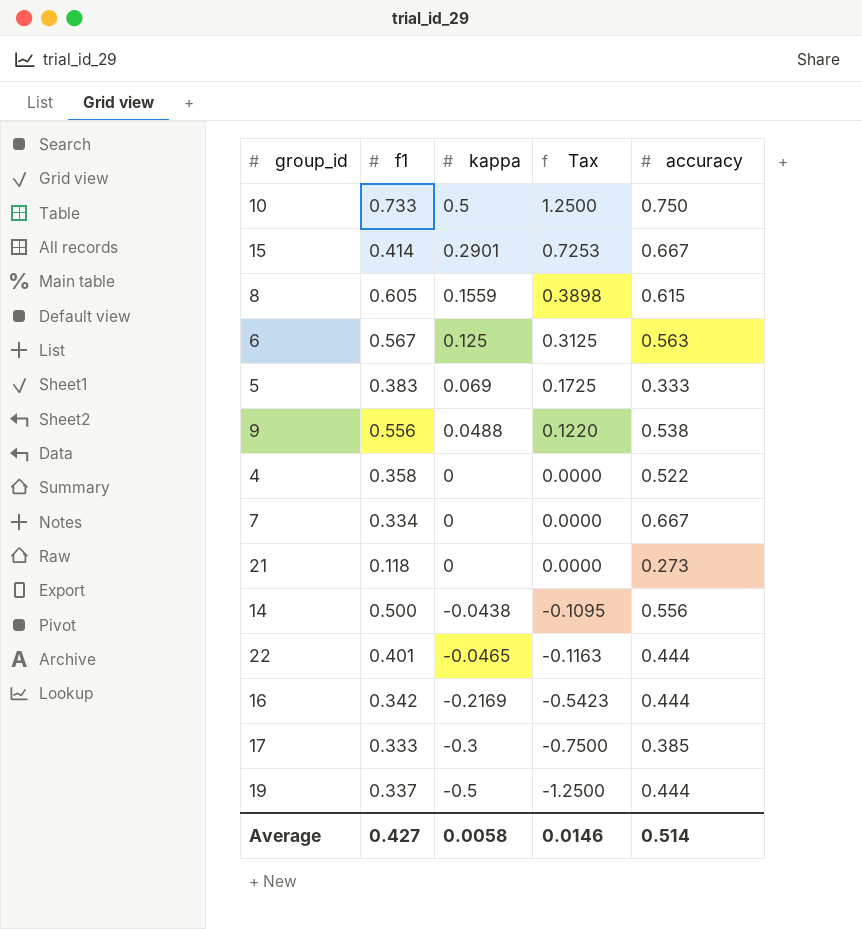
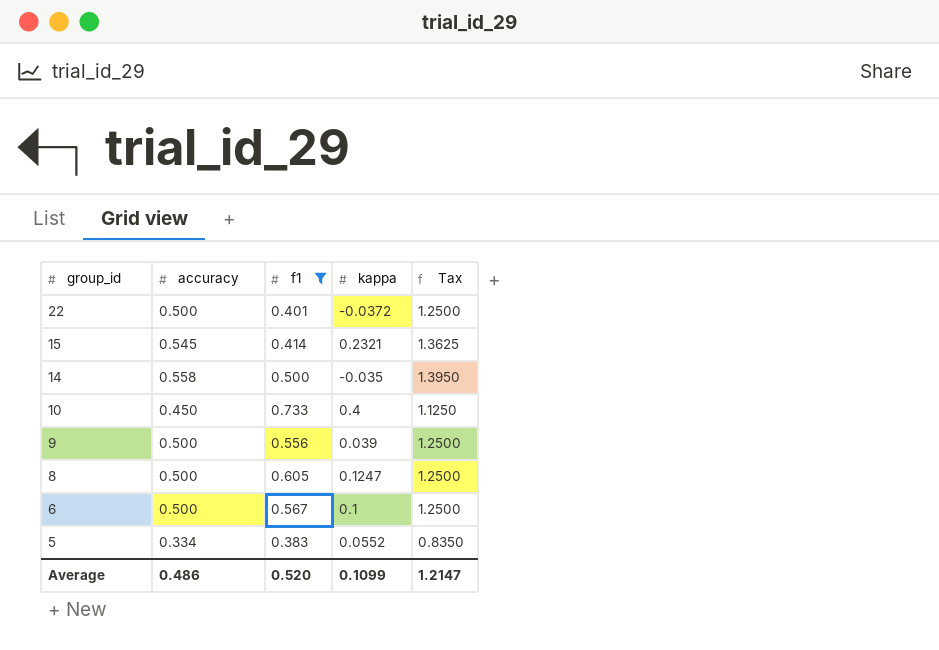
filter: none -> f1 >= 0.383
row order: kappa descending -> group_id descending
column accuracy | position: 5 -> 2
column Tax | formula: [kappa] * 2.5 -> [accuracy] * 2.5
22 | accuracy: 0.444 -> 0.500
22 | kappa: -0.0465 -> -0.0372
15 | accuracy: 0.667 -> 0.545
15 | kappa: 0.2901 -> 0.2321
14 | accuracy: 0.556 -> 0.558
14 | kappa: -0.0438 -> -0.035
10 | accuracy: 0.750 -> 0.450
10 | kappa: 0.5 -> 0.4
9 | accuracy: 0.538 -> 0.500
9 | kappa: 0.0488 -> 0.039
8 | accuracy: 0.615 -> 0.500
8 | kappa: 0.1559 -> 0.1247
6 | accuracy: 0.563 -> 0.500
6 | kappa: 0.125 -> 0.1
5 | accuracy: 0.333 -> 0.334
5 | kappa: 0.069 -> 0.0552
Average | accuracy: 0.514 -> 0.486
Average | f1: 0.427 -> 0.520
Average | kappa: 0.0058 -> 0.1099
Average | Tax: 0.0146 -> 1.2147

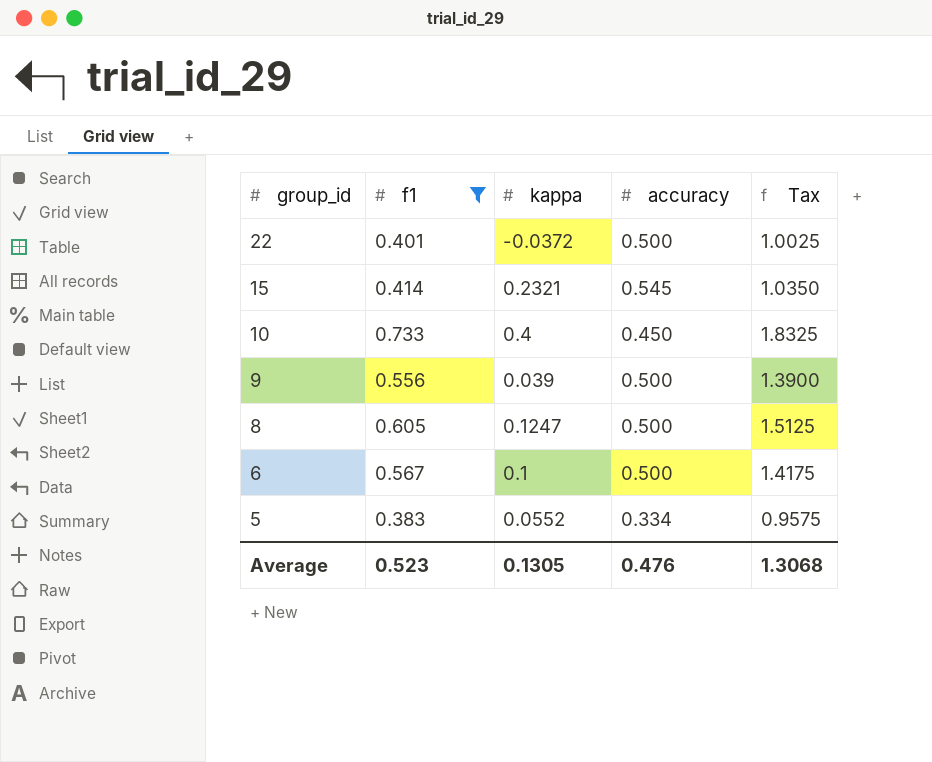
column accuracy | position: 2 -> 4
column Tax | formula: [accuracy] * 2.5 -> [f1] * 2.5
row 14: 0.558 | 0.500 | -0.035 | 1.3950 -> none
Average | f1: 0.520 -> 0.523
Average | kappa: 0.1099 -> 0.1305
Average | accuracy: 0.486 -> 0.476
Average | Tax: 1.2147 -> 1.3068

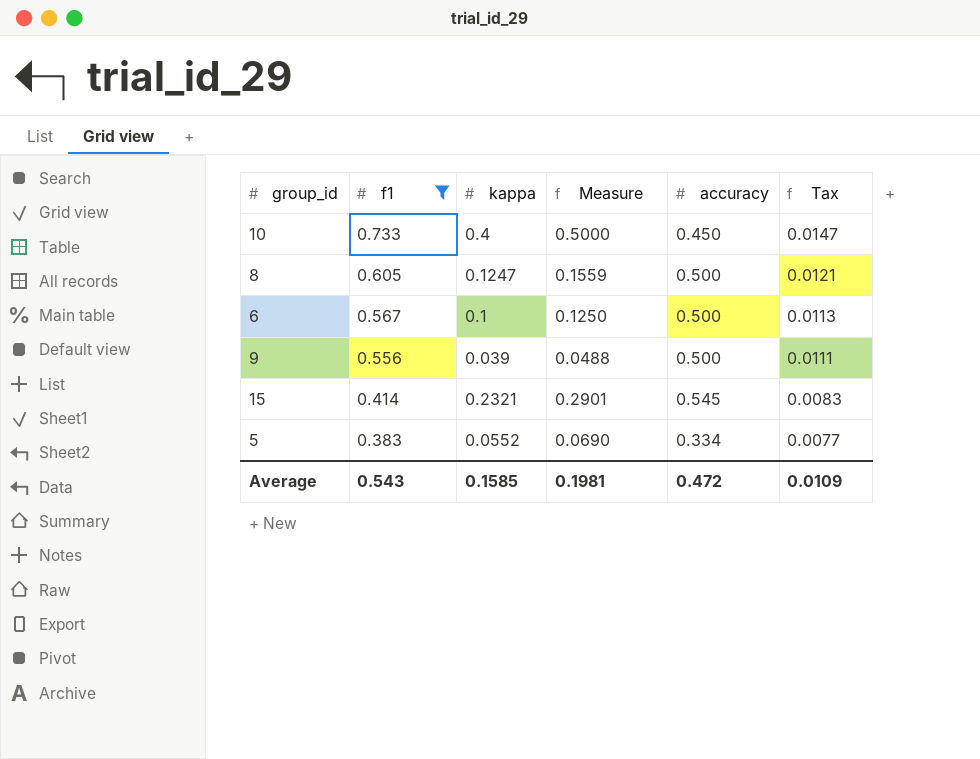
row order: group_id descending -> f1 descending
column Measure | formula: none -> [kappa] * 1.25
column Tax | formula: [f1] * 2.5 -> [f1] * 0.02
row 22: 0.401 | -0.0372 | 0.500 | 1.0025 -> none
Average | f1: 0.523 -> 0.543
Average | kappa: 0.1305 -> 0.1585
Average | accuracy: 0.476 -> 0.472
Average | Tax: 1.3068 -> 0.0109

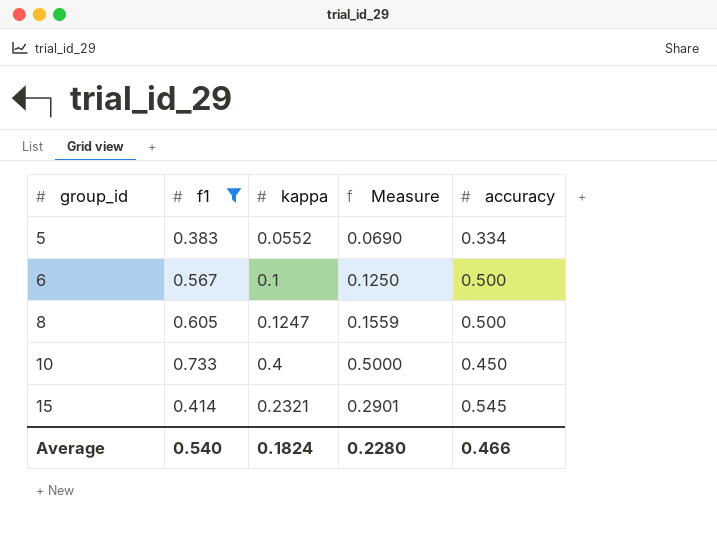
row order: f1 descending -> group_id ascending
column Tax | formula: [f1] * 0.02 -> none
row 9: 0.556 | 0.039 | 0.0488 | 0.500 | 0.0111 -> none
Average | f1: 0.543 -> 0.540
Average | kappa: 0.1585 -> 0.1824
Average | Measure: 0.1981 -> 0.2280
Average | accuracy: 0.472 -> 0.466

